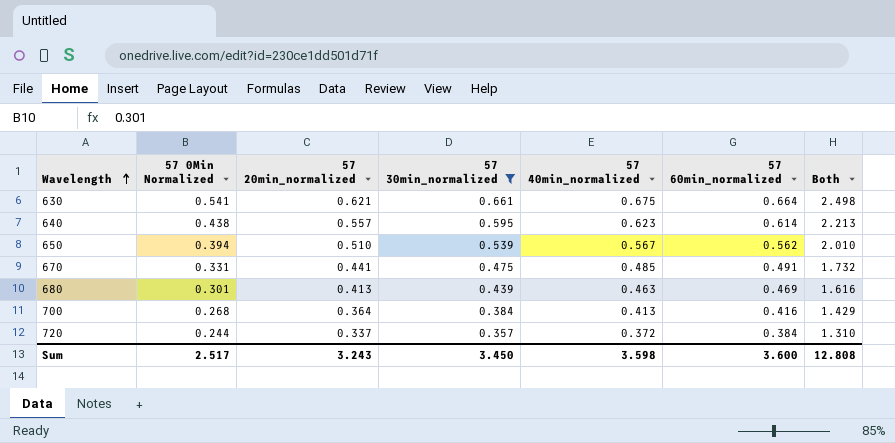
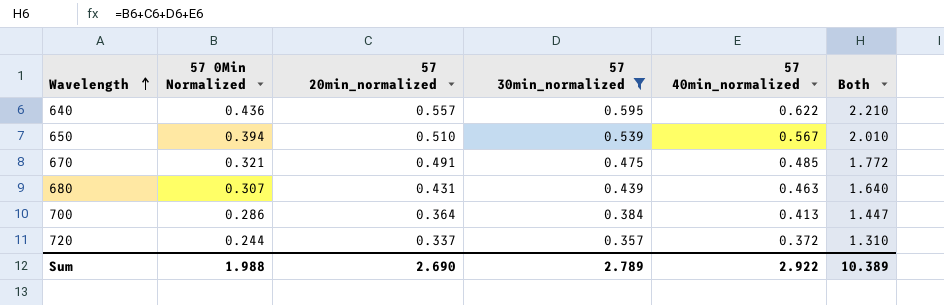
column 57 60min_normalized | position: 6 -> none
row 630: 0.541 | 0.621 | 0.661 | 0.675 | 0.664 | 2.498 -> none
640 | 57 0Min Normalized: 0.438 -> 0.436
640 | 57 40min_normalized: 0.623 -> 0.622
640 | Both: 2.213 -> 2.210
670 | 57 0Min Normalized: 0.331 -> 0.321
670 | 57 20min_normalized: 0.441 -> 0.491
670 | Both: 1.732 -> 1.772
680 | 57 0Min Normalized: 0.301 -> 0.307
680 | 57 20min_normalized: 0.413 -> 0.431
680 | Both: 1.616 -> 1.640
700 | 57 0Min Normalized: 0.268 -> 0.286
700 | Both: 1.429 -> 1.447
Sum | 57 0Min Normalized: 2.517 -> 1.988
Sum | 57 20min_normalized: 3.243 -> 2.690
Sum | 57 30min_normalized: 3.450 -> 2.789
Sum | 57 40min_normalized: 3.598 -> 2.922
Sum | Both: 12.808 -> 10.389

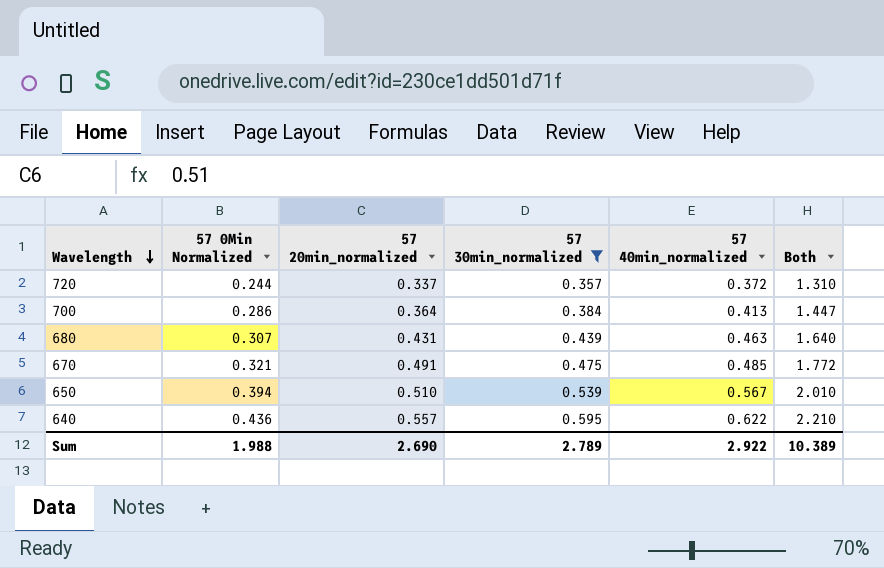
row order: Wavelength ascending -> Wavelength descending

